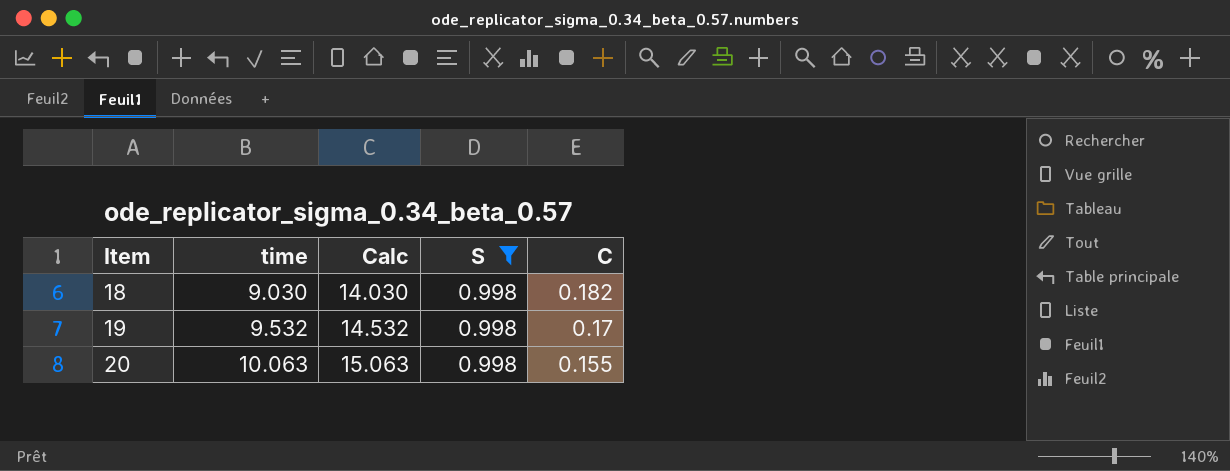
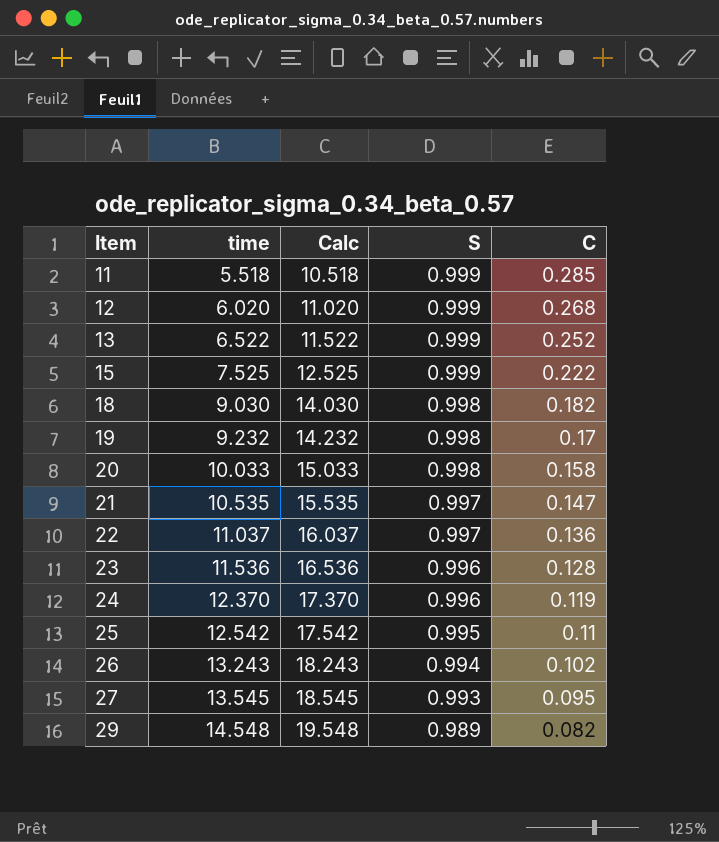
filter: S = 0.998 -> none
19 | time: 9.532 -> 9.232
19 | Calc: 14.532 -> 14.232
20 | time: 10.063 -> 10.033
20 | Calc: 15.063 -> 15.033
20 | C: 0.155 -> 0.158

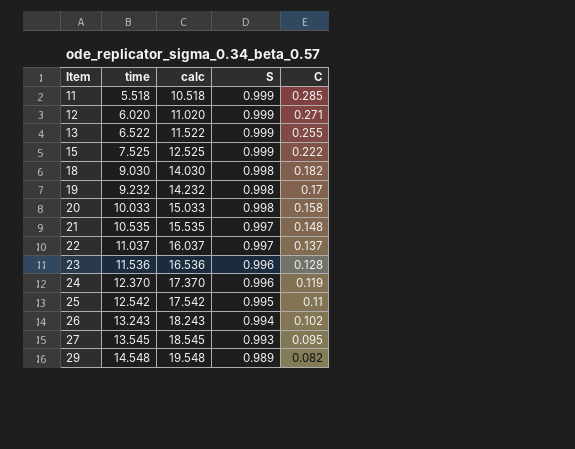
column name: Calc -> calc
12 | C: 0.268 -> 0.271
13 | C: 0.252 -> 0.255
21 | C: 0.147 -> 0.148
22 | C: 0.136 -> 0.137

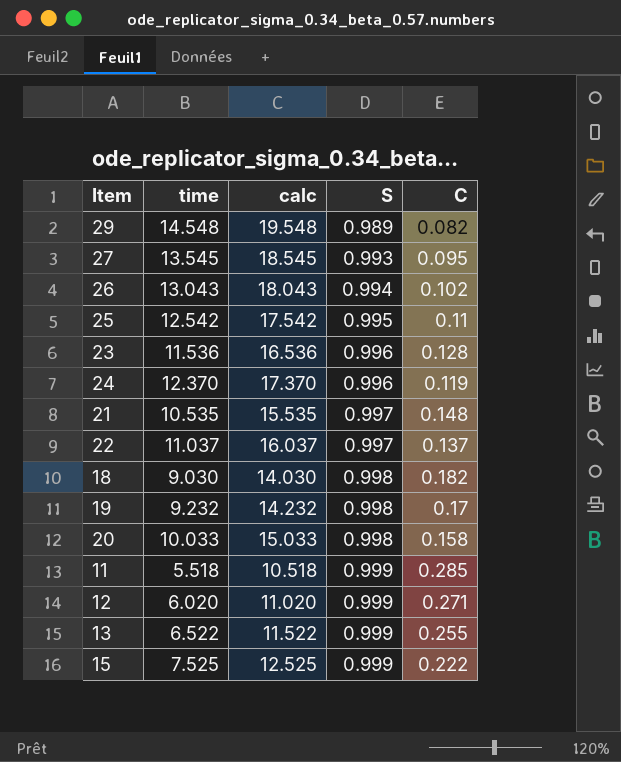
row order: Item ascending -> S ascending
26 | time: 13.243 -> 13.043
26 | calc: 18.243 -> 18.043

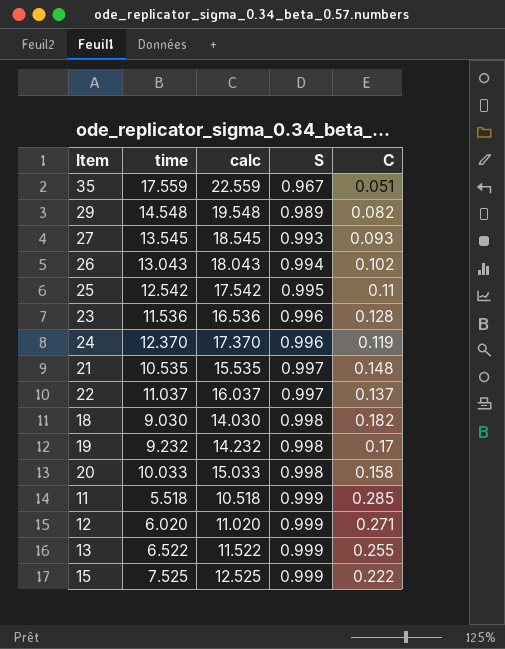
row 35: none -> 17.559 | 22.559 | 0.967 | 0.051
27 | C: 0.095 -> 0.093

